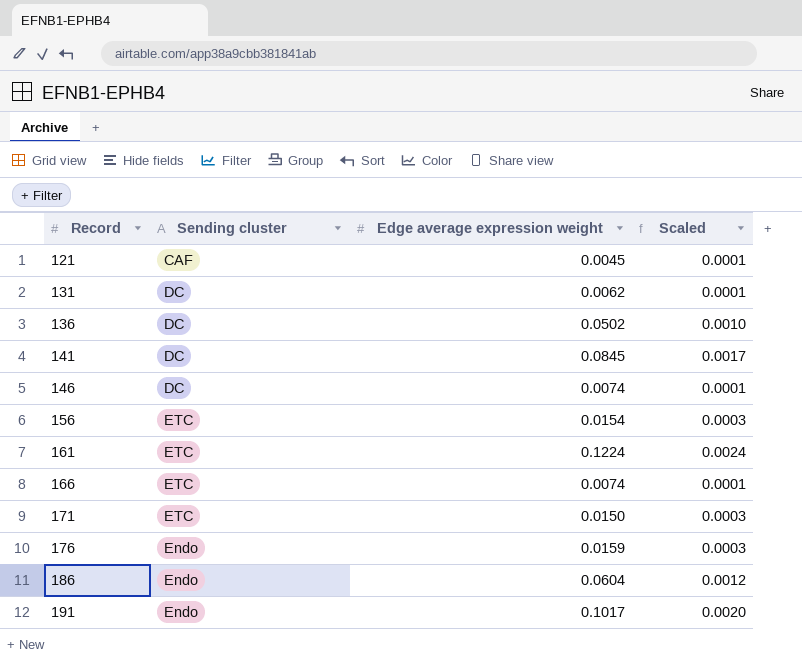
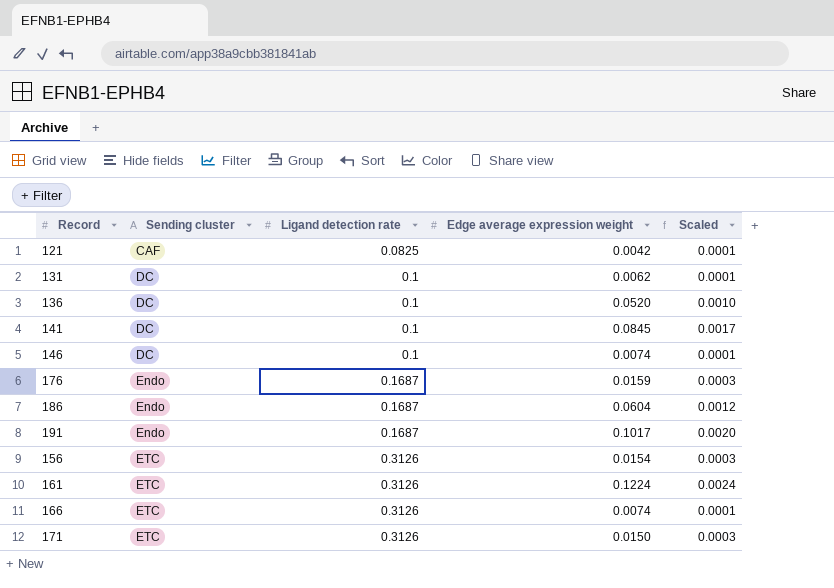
row order: Record ascending -> Sending cluster ascending
column Ligand detection rate | position: none -> 3
121 | Edge average expression weight: 0.0045 -> 0.0042
136 | Edge average expression weight: 0.0502 -> 0.0520

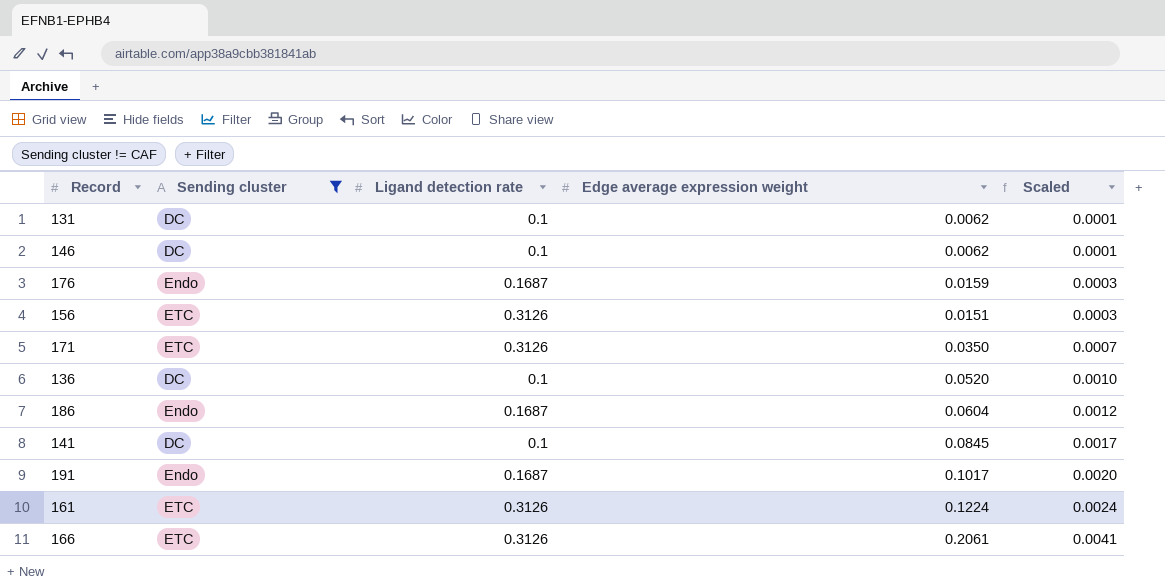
filter: none -> Sending cluster != CAF
row order: Sending cluster ascending -> Scaled ascending
146 | Edge average expression weight: 0.0074 -> 0.0062
156 | Edge average expression weight: 0.0154 -> 0.0151
171 | Edge average expression weight: 0.0150 -> 0.0350
171 | Scaled: 0.0003 -> 0.0007
166 | Edge average expression weight: 0.0074 -> 0.2061
166 | Scaled: 0.0001 -> 0.0041

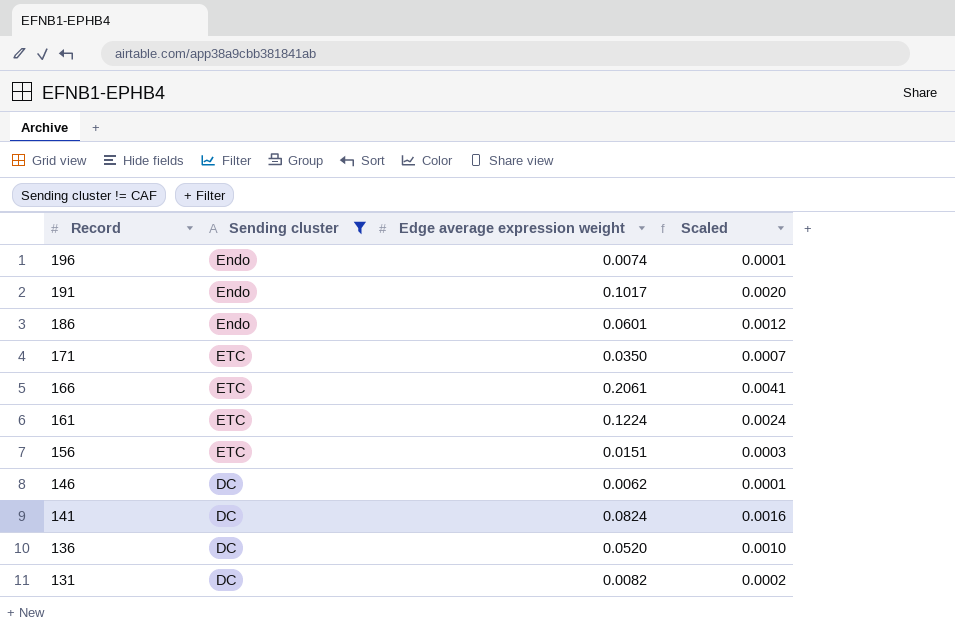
row order: Scaled ascending -> Record descending
column Ligand detection rate | position: 3 -> none
row 176: Endo | 0.1687 | 0.0159 | 0.0003 -> none
row 196: none -> Endo | 0.0074 | 0.0001
186 | Edge average expression weight: 0.0604 -> 0.0601
141 | Edge average expression weight: 0.0845 -> 0.0824
141 | Scaled: 0.0017 -> 0.0016
131 | Edge average expression weight: 0.0062 -> 0.0082
131 | Scaled: 0.0001 -> 0.0002

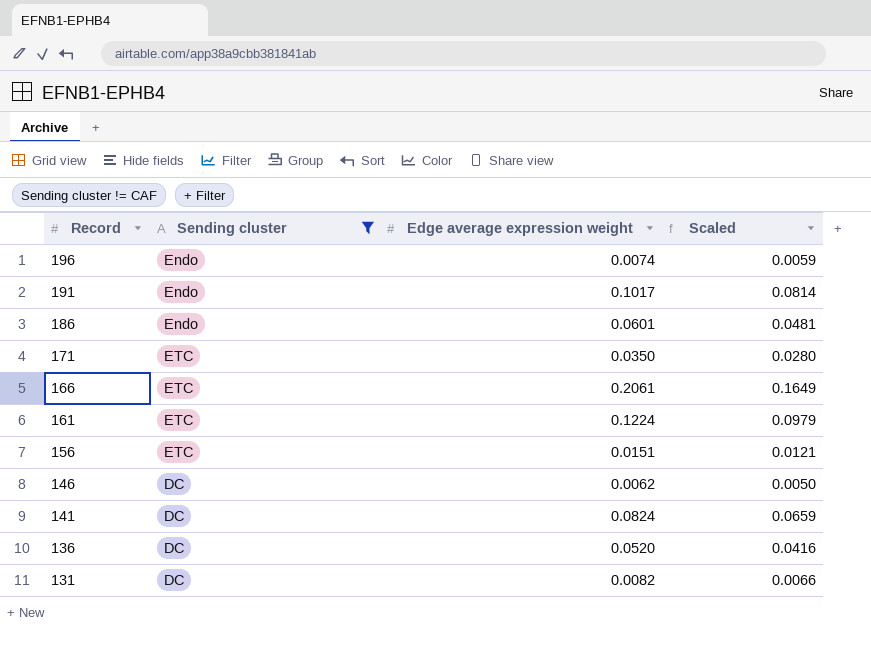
column Scaled | formula: [Edge average expression weight] * 0.02 -> [Edge average expression weight] * 0.8

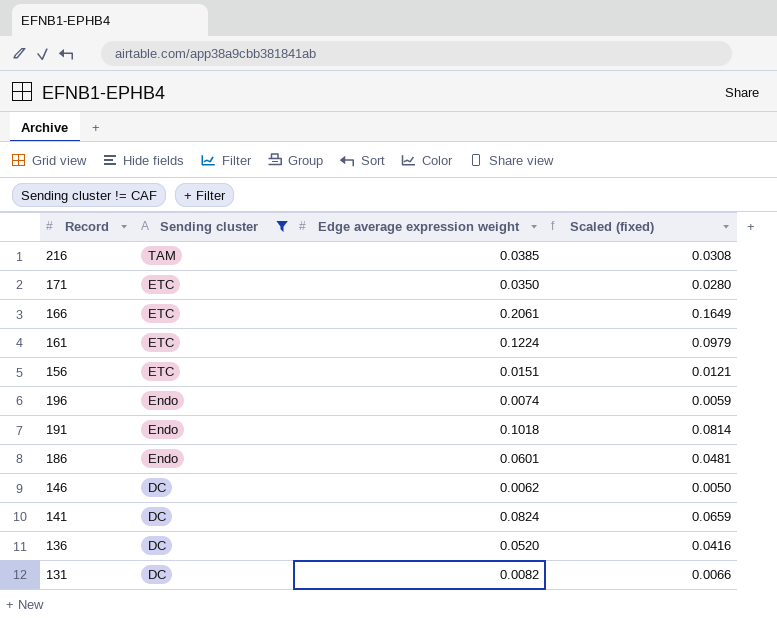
row order: Record descending -> Sending cluster descending
column name: Scaled -> Scaled (fixed)
row 216: none -> TAM | 0.0385 | 0.0308
191 | Edge average expression weight: 0.1017 -> 0.1018

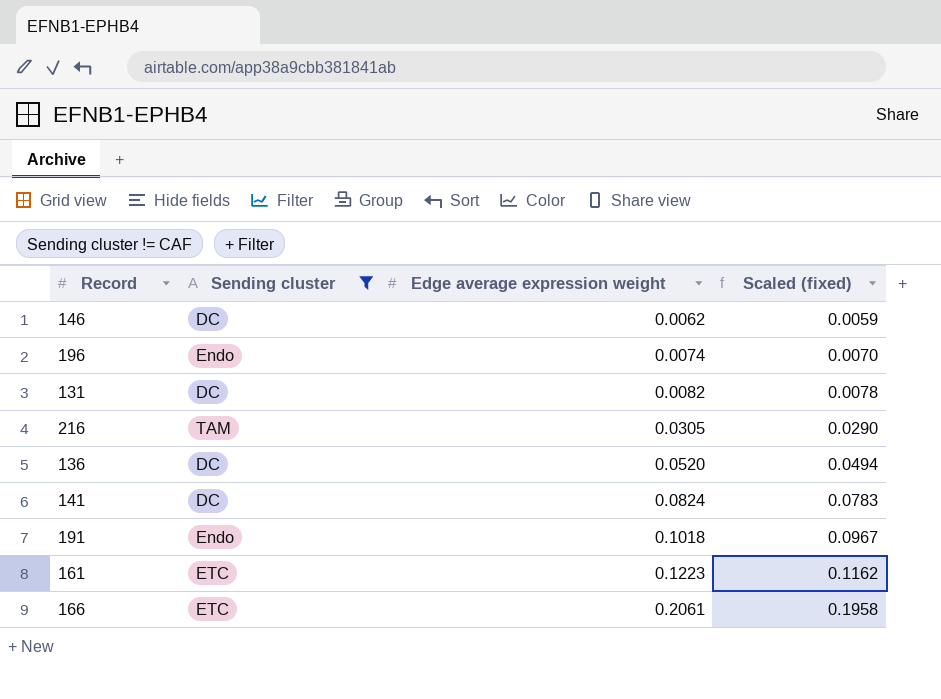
row order: Sending cluster descending -> Edge average expression weight ascending
column Scaled (fixed) | formula: [Edge average expression weight] * 0.8 -> [Edge average expression weight] * 0.95
row 171: ETC | 0.0350 | 0.0280 -> none
row 156: ETC | 0.0151 | 0.0121 -> none
row 186: Endo | 0.0601 | 0.0481 -> none
216 | Edge average expression weight: 0.0385 -> 0.0305
161 | Edge average expression weight: 0.1224 -> 0.1223

